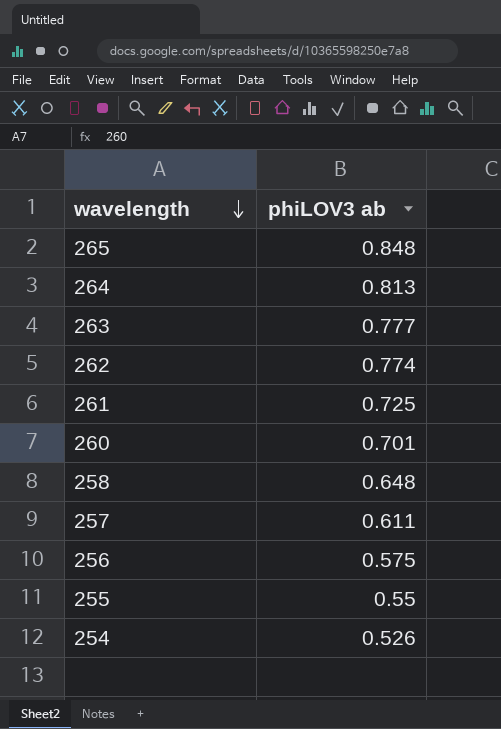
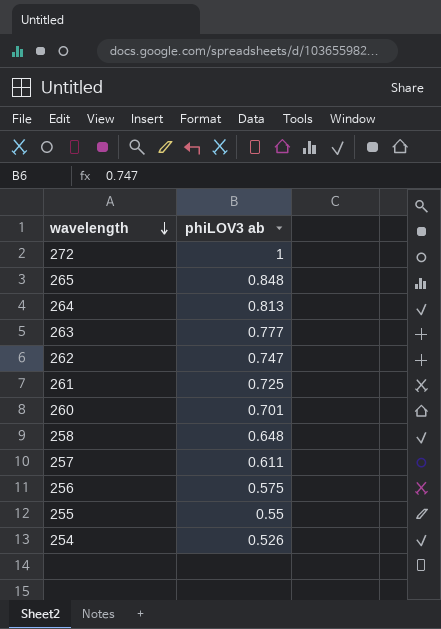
row 272: none -> 1
262 | phiLOV3 ab: 0.774 -> 0.747

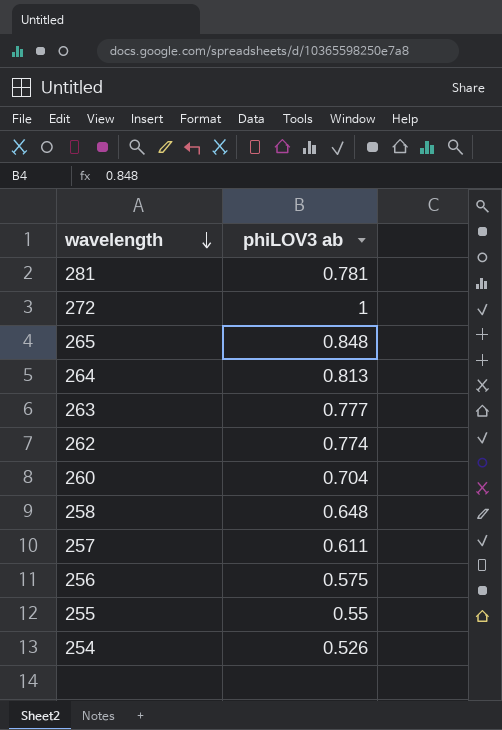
row 261: 0.725 -> none
row 281: none -> 0.781
262 | phiLOV3 ab: 0.747 -> 0.774
260 | phiLOV3 ab: 0.701 -> 0.704

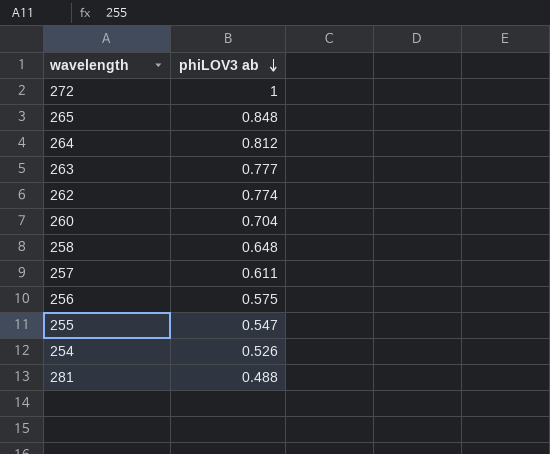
row order: wavelength descending -> phiLOV3 ab descending
264 | phiLOV3 ab: 0.813 -> 0.812
255 | phiLOV3 ab: 0.55 -> 0.547
281 | phiLOV3 ab: 0.781 -> 0.488

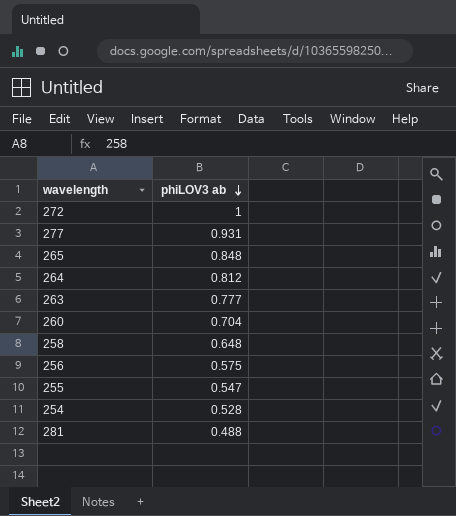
row 262: 0.774 -> none
row 257: 0.611 -> none
row 277: none -> 0.931
254 | phiLOV3 ab: 0.526 -> 0.528

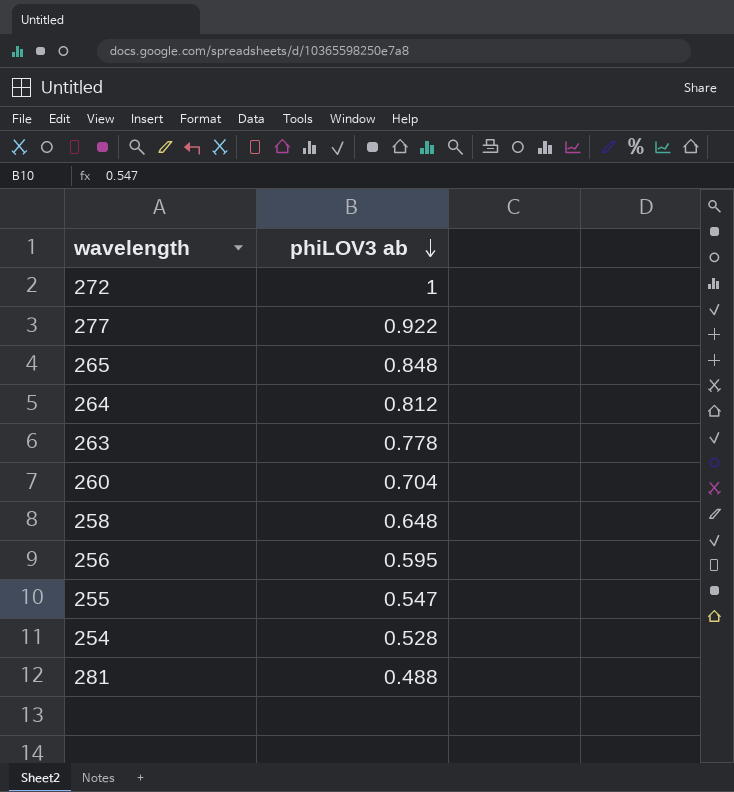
277 | phiLOV3 ab: 0.931 -> 0.922
263 | phiLOV3 ab: 0.777 -> 0.778
256 | phiLOV3 ab: 0.575 -> 0.595

